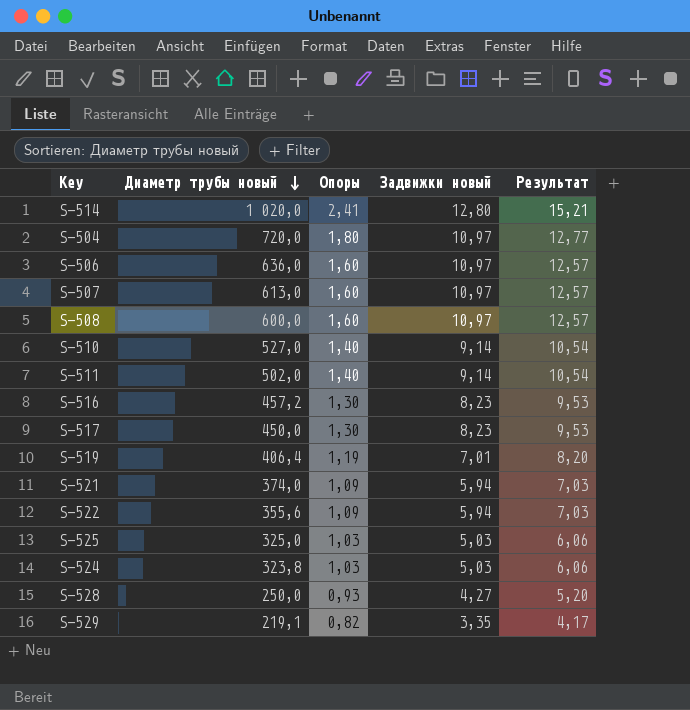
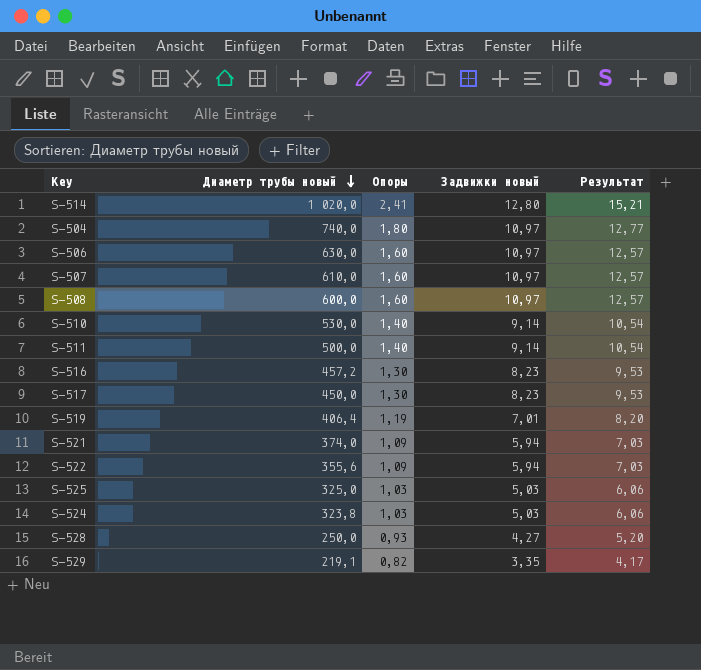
S-504 | Диаметр трубы новый: 720,0 -> 740,0
S-506 | Диаметр трубы новый: 636,0 -> 630,0
S-507 | Диаметр трубы новый: 613,0 -> 610,0
S-510 | Диаметр трубы новый: 527,0 -> 530,0
S-511 | Диаметр трубы новый: 502,0 -> 500,0

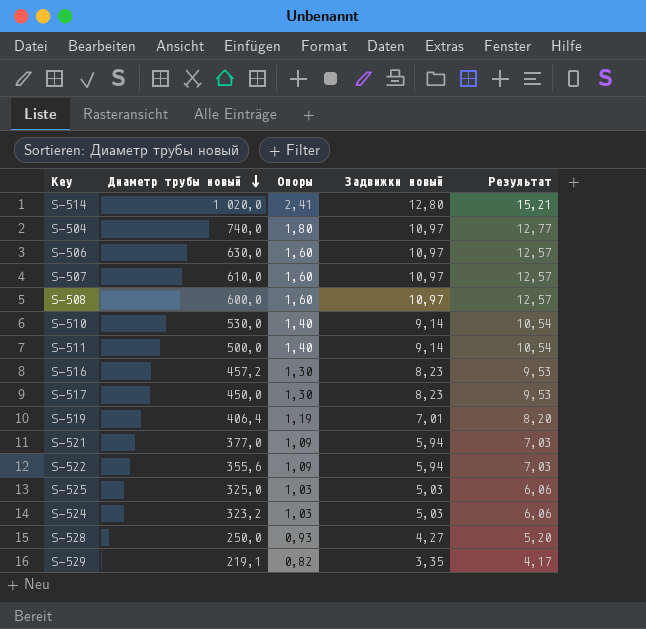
S-521 | Диаметр трубы новый: 374,0 -> 377,0
S-524 | Диаметр трубы новый: 323,8 -> 323,2

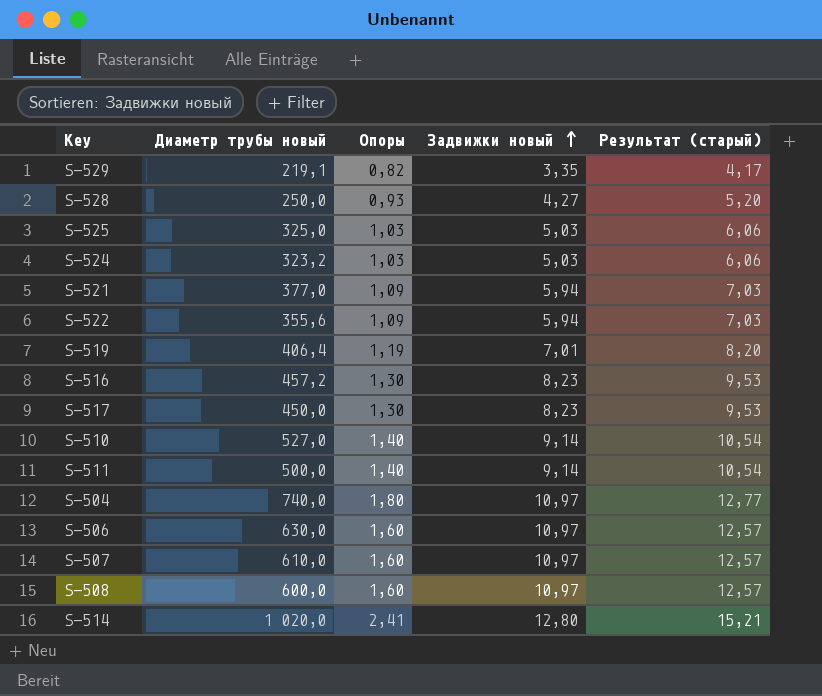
row order: Диаметр трубы новый descending -> Задвижки новый ascending
column name: Результат -> Результат (старый)
S-510 | Диаметр трубы новый: 530,0 -> 527,0

